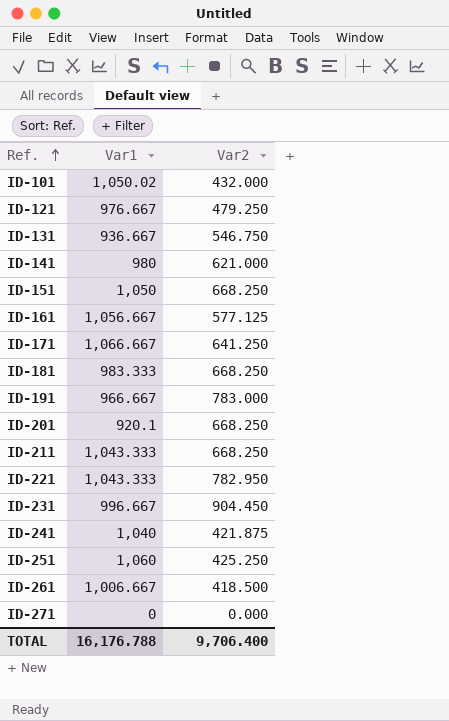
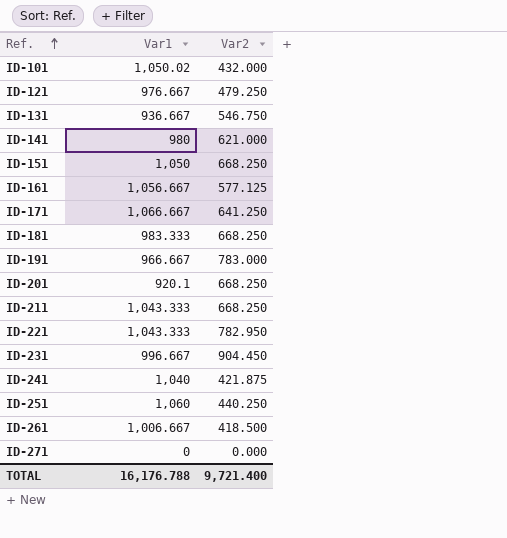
ID-251 | Var2: 425.250 -> 440.250
TOTAL | Var2: 9,706.400 -> 9,721.400

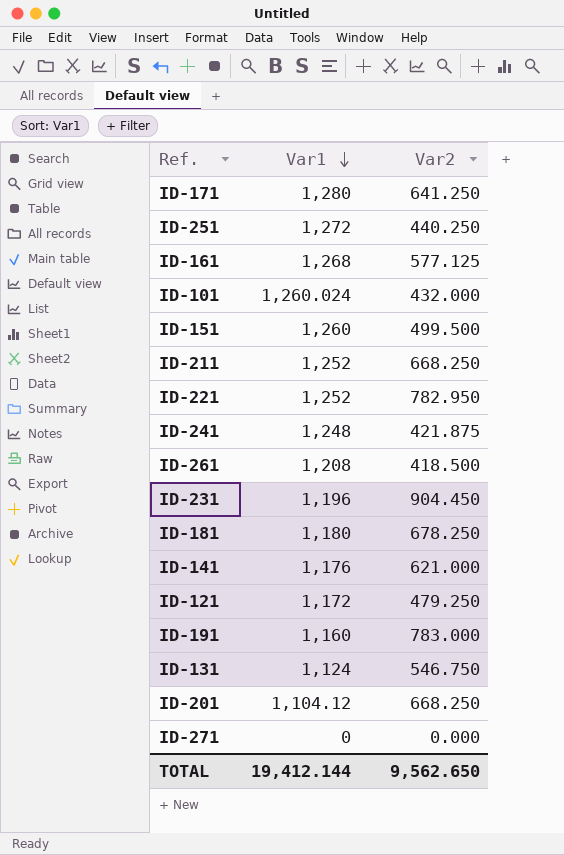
row order: Ref. ascending -> Var1 descending
ID-171 | Var1: 1,066.667 -> 1,280
ID-251 | Var1: 1,060 -> 1,272
ID-161 | Var1: 1,056.667 -> 1,268
ID-101 | Var1: 1,050.02 -> 1,260.024
ID-151 | Var1: 1,050 -> 1,260
ID-151 | Var2: 668.250 -> 499.500
ID-211 | Var1: 1,043.333 -> 1,252
ID-221 | Var1: 1,043.333 -> 1,252
ID-241 | Var1: 1,040 -> 1,248
ID-261 | Var1: 1,006.667 -> 1,208
ID-231 | Var1: 996.667 -> 1,196
ID-181 | Var1: 983.333 -> 1,180
ID-181 | Var2: 668.250 -> 678.250
ID-141 | Var1: 980 -> 1,176
ID-121 | Var1: 976.667 -> 1,172
ID-191 | Var1: 966.667 -> 1,160
ID-131 | Var1: 936.667 -> 1,124
ID-201 | Var1: 920.1 -> 1,104.12
TOTAL | Var1: 16,176.788 -> 19,412.144
TOTAL | Var2: 9,721.400 -> 9,562.650

